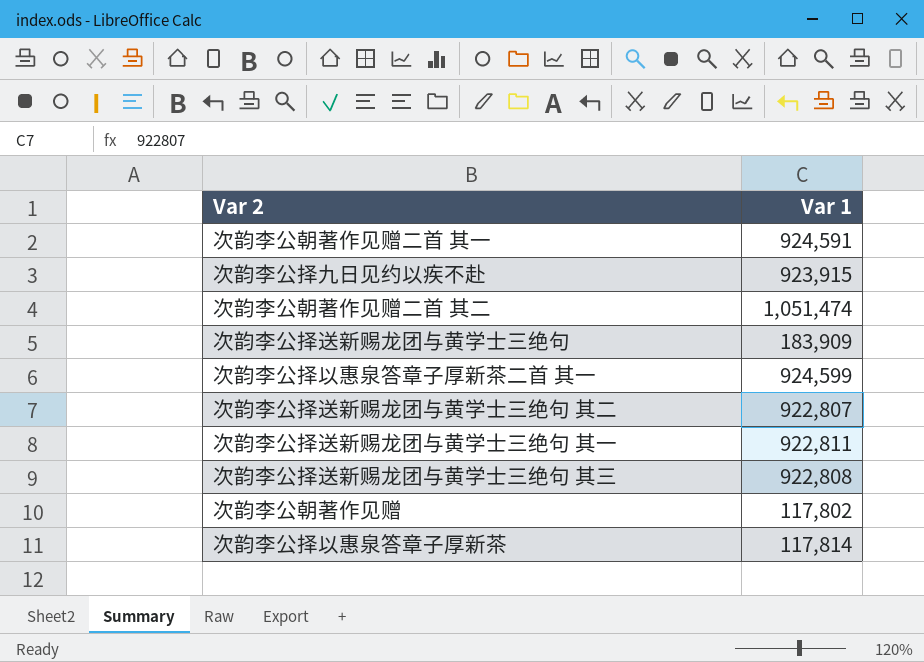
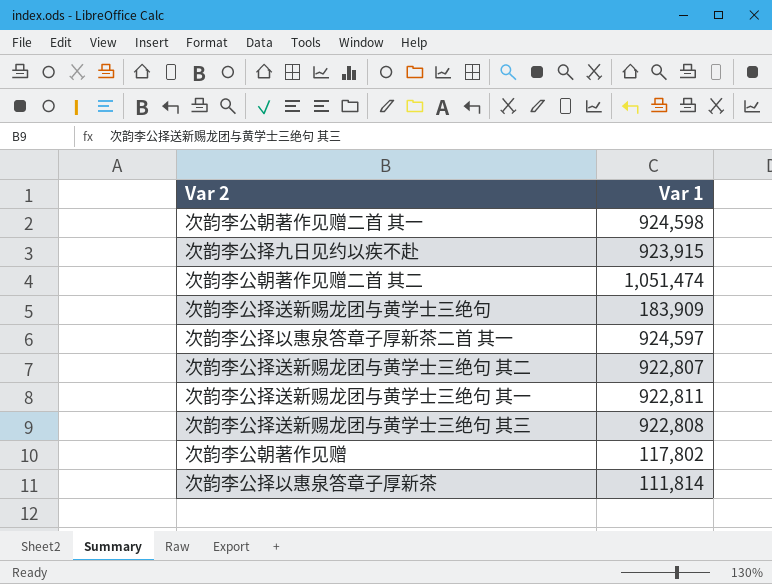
次韵李公朝著作见赠二首 其一 | Var 1: 924,591 -> 924,598
次韵李公择以惠泉答章子厚新茶二首 其一 | Var 1: 924,599 -> 924,597
次韵李公择以惠泉答章子厚新茶 | Var 1: 117,814 -> 111,814

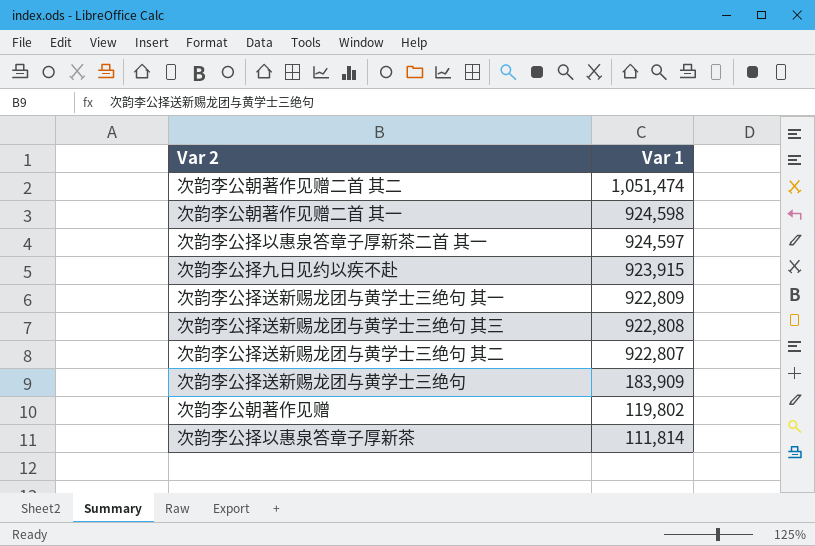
row order: none -> Var 1 descending
次韵李公择送新赐龙团与黄学士三绝句 其一 | Var 1: 922,811 -> 922,809
次韵李公朝著作见赠 | Var 1: 117,802 -> 119,802

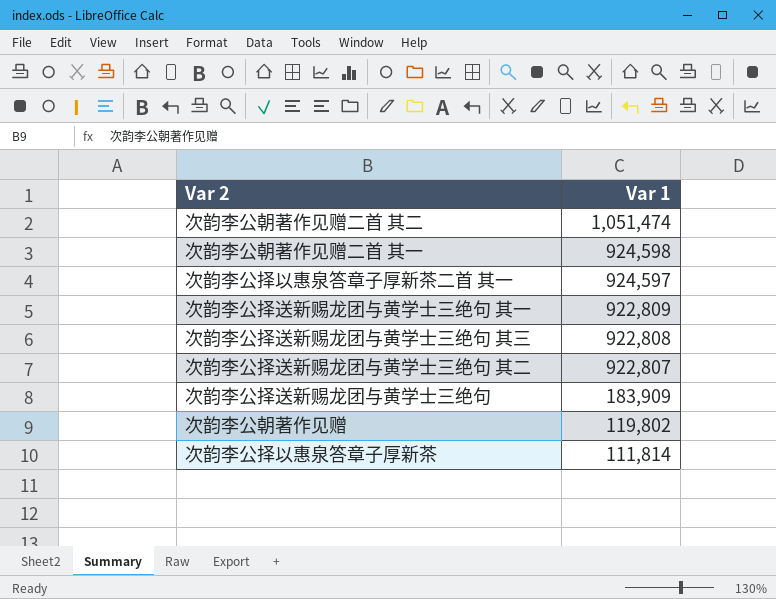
row 次韵李公择九日见约以疾不赴: 923,915 -> none

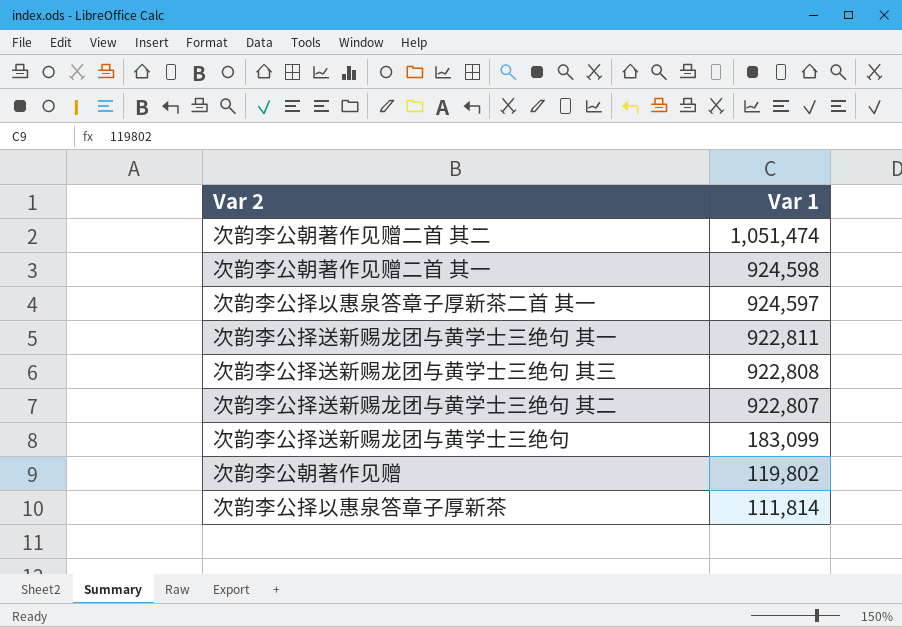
次韵李公择送新赐龙团与黄学士三绝句 其一 | Var 1: 922,809 -> 922,811
次韵李公择送新赐龙团与黄学士三绝句 | Var 1: 183,909 -> 183,099

